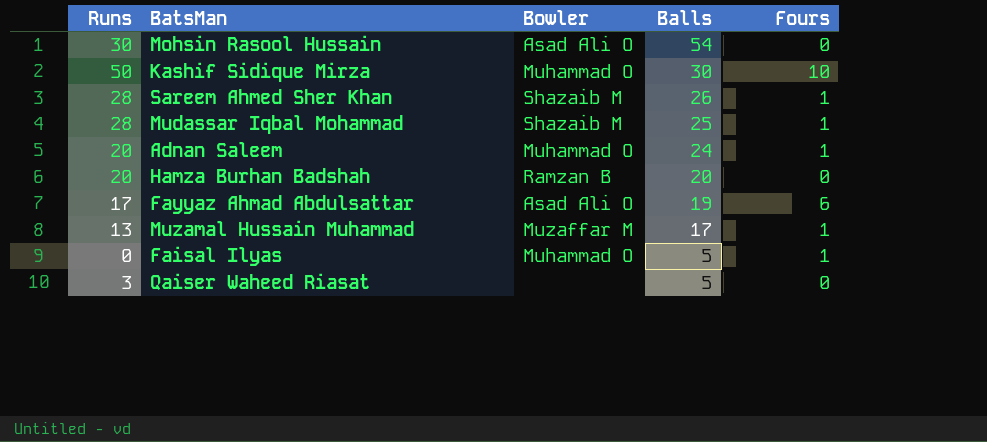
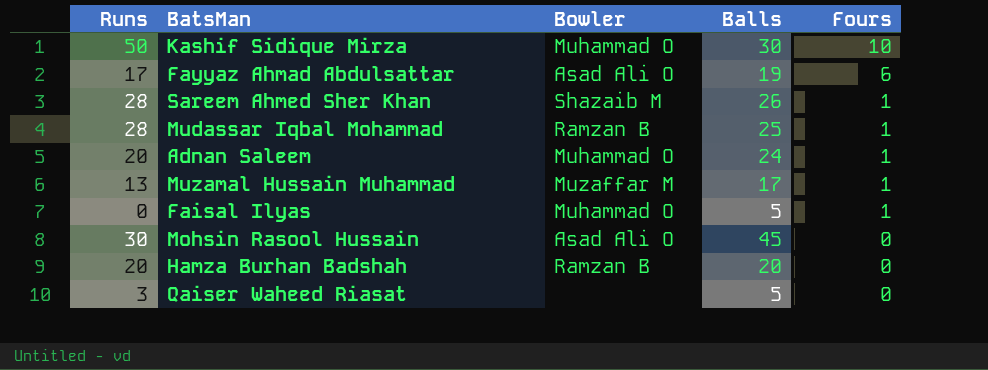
row order: Balls descending -> Fours descending
Mudassar Iqbal Mohammad | Bowler: Shazaib M -> Ramzan B
Mohsin Rasool Hussain | Balls: 54 -> 45

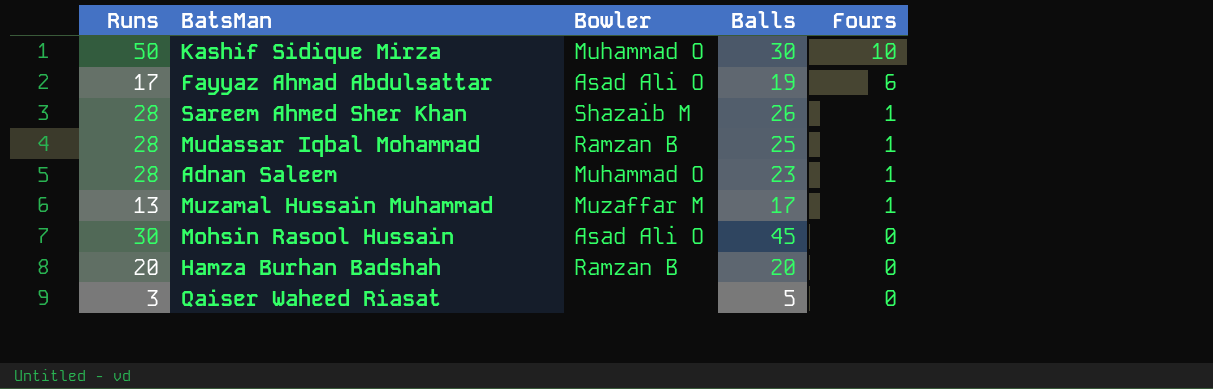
row Faisal Ilyas: 0 | Muhammad O | 5 | 1 -> none
Adnan Saleem | Runs: 20 -> 28
Adnan Saleem | Balls: 24 -> 23

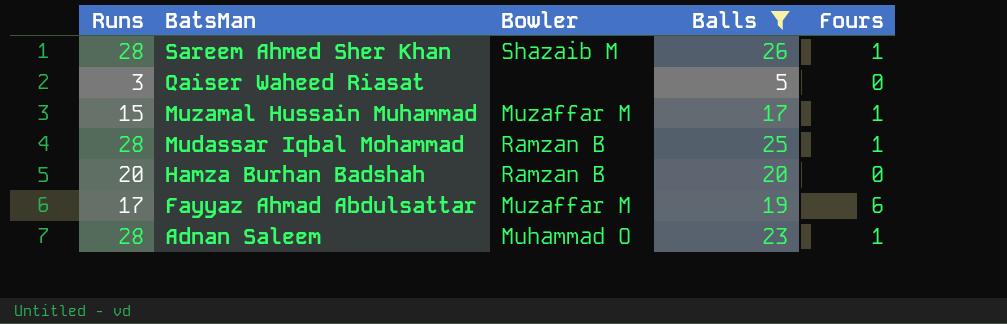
filter: none -> Balls <= 26
row order: Fours descending -> BatsMan descending
Muzamal Hussain Muhammad | Runs: 13 -> 15
Fayyaz Ahmad Abdulsattar | Bowler: Asad Ali O -> Muzaffar M

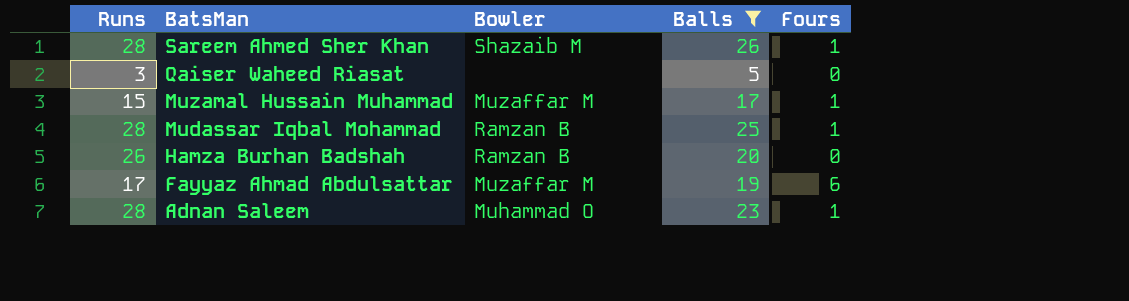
Hamza Burhan Badshah | Runs: 20 -> 26

